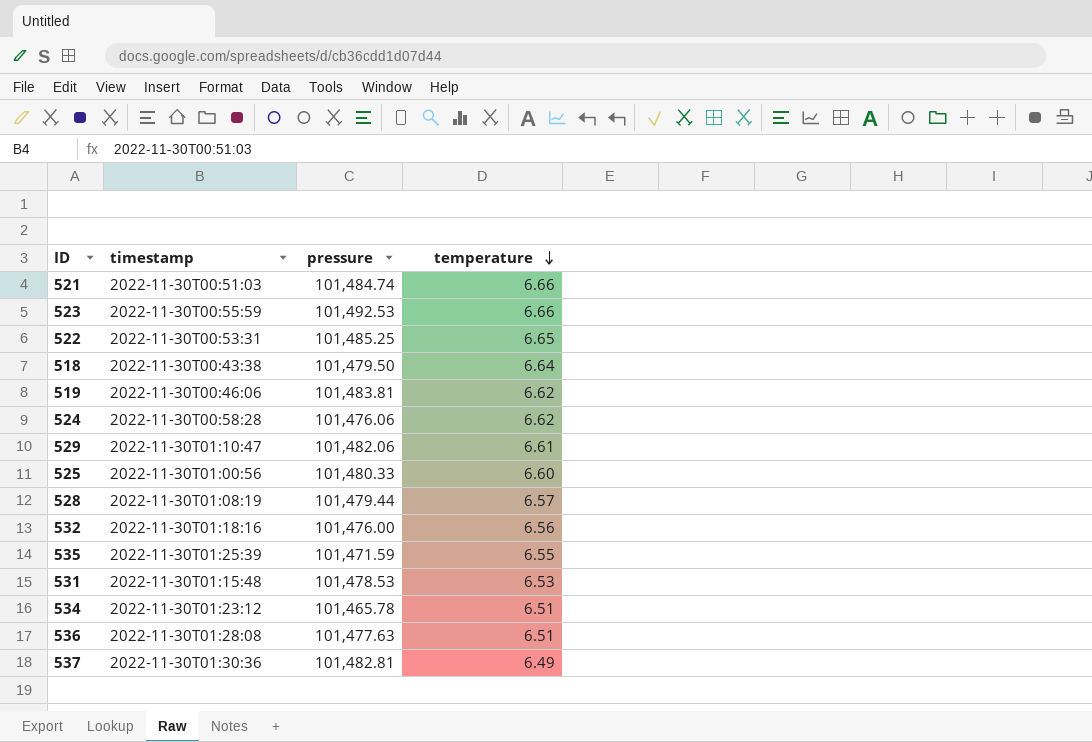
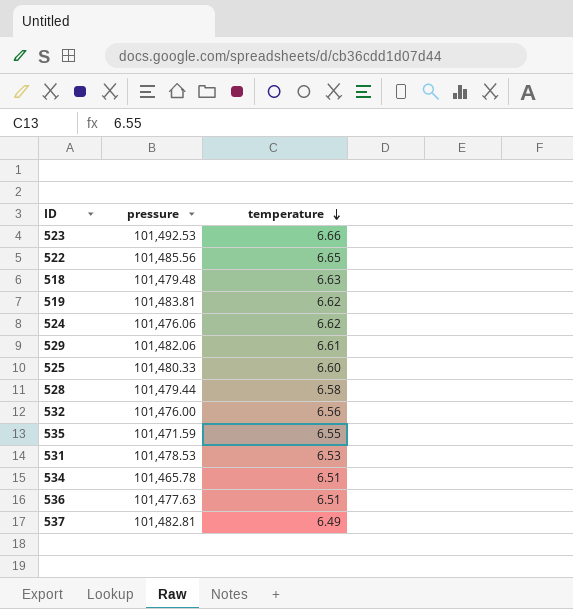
column timestamp | position: 2 -> none
row 521: 2022-11-30T00:51:03 | 101,484.74 | 6.66 -> none
522 | pressure: 101,485.25 -> 101,485.56
518 | pressure: 101,479.50 -> 101,479.48
518 | temperature: 6.64 -> 6.63
528 | temperature: 6.57 -> 6.58

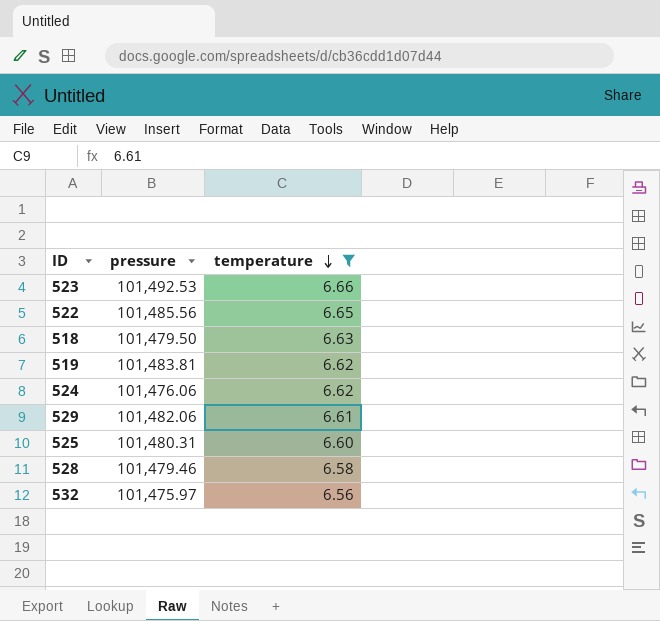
filter: none -> temperature >= 6.56
518 | pressure: 101,479.48 -> 101,479.50
525 | pressure: 101,480.33 -> 101,480.31
528 | pressure: 101,479.44 -> 101,479.46
532 | pressure: 101,476.00 -> 101,475.97

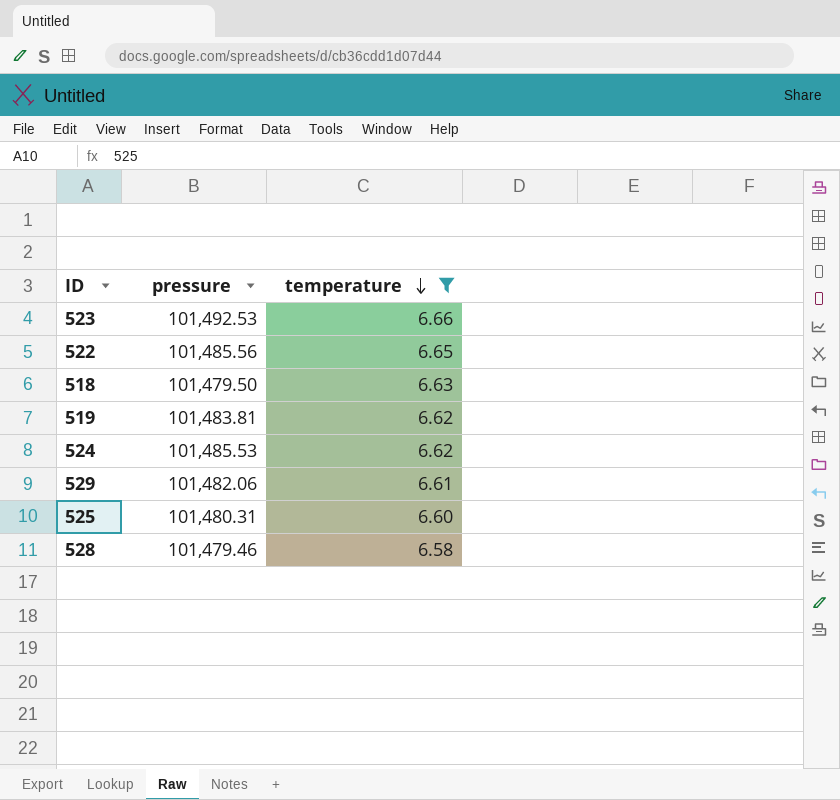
row 532: 101,475.97 | 6.56 -> none
524 | pressure: 101,476.06 -> 101,485.53

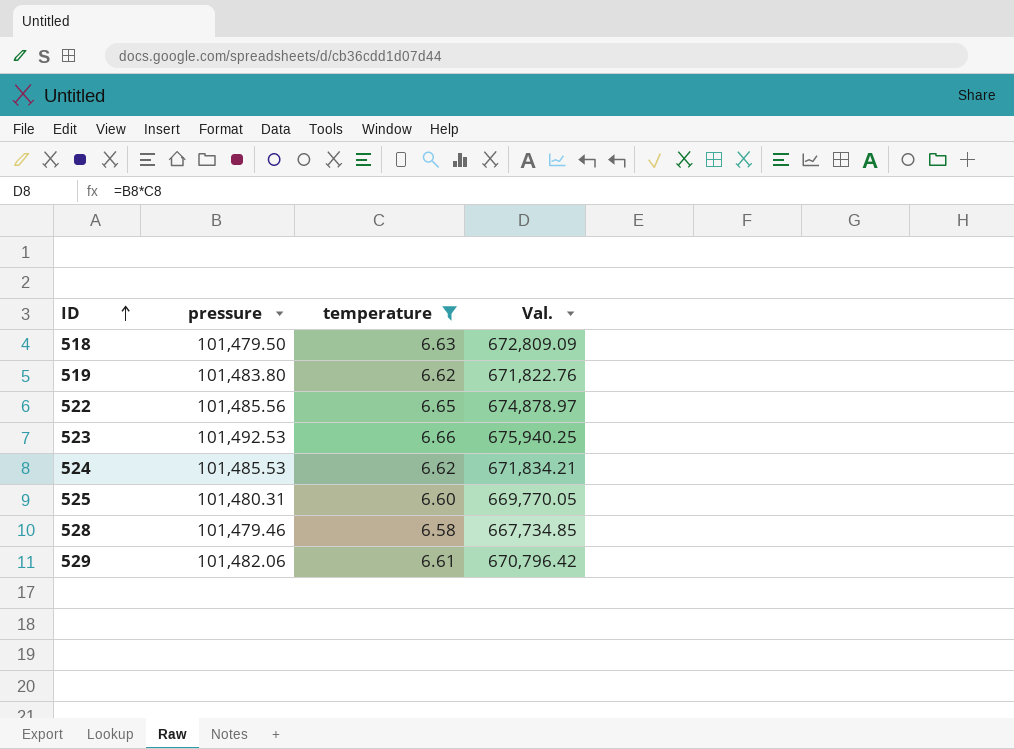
row order: temperature descending -> ID ascending
column Val. | formula: none -> [pressure] * [temperature]
519 | pressure: 101,483.81 -> 101,483.80

